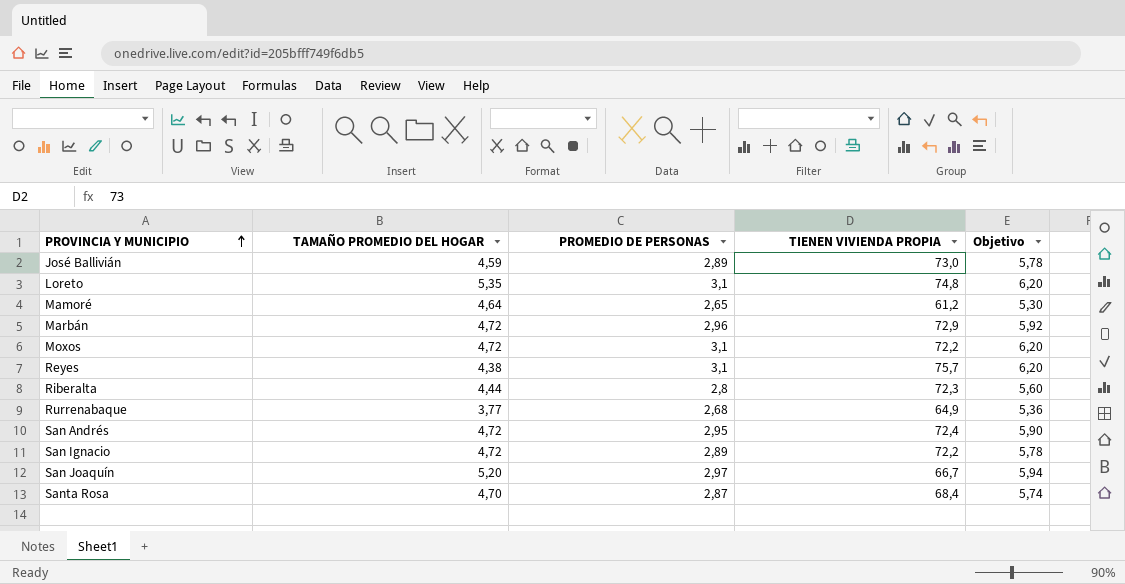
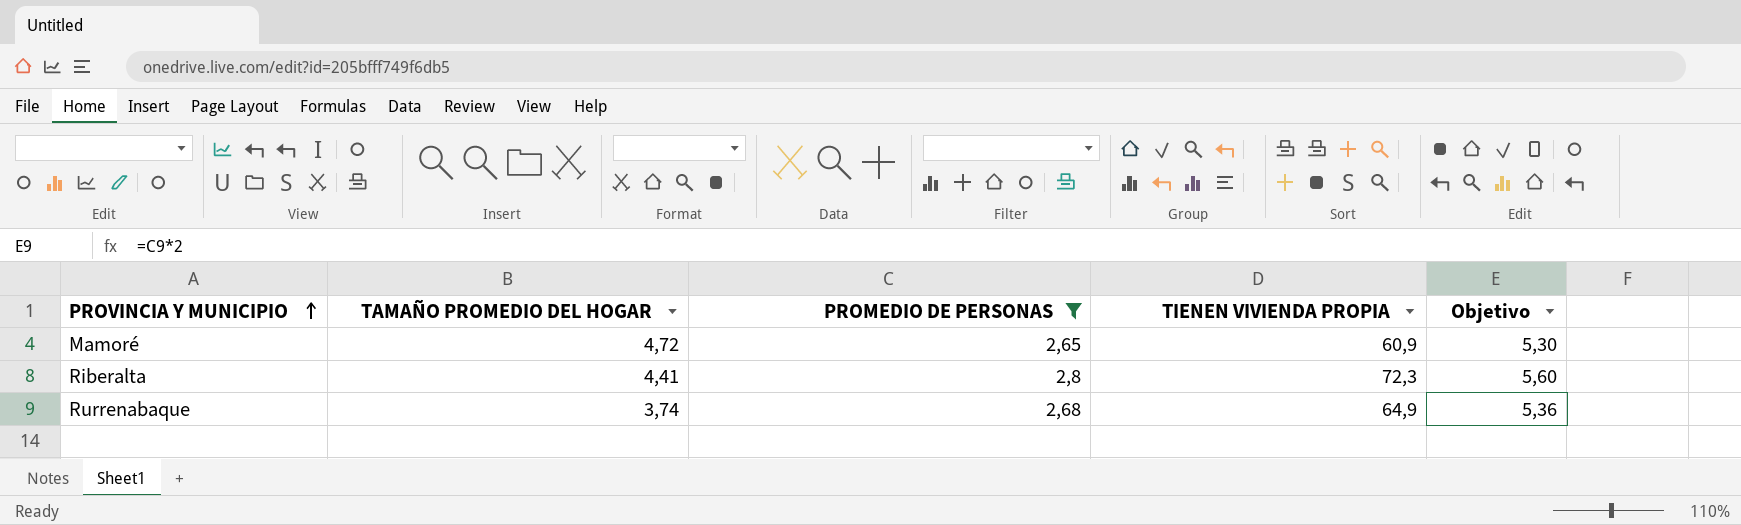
filter: none -> PROMEDIO DE PERSONAS <= 2,8
Mamoré | TAMAÑO PROMEDIO DEL HOGAR: 4,64 -> 4,72
Mamoré | TIENEN VIVIENDA PROPIA: 61,2 -> 60,9
Riberalta | TAMAÑO PROMEDIO DEL HOGAR: 4,44 -> 4,41
Rurrenabaque | TAMAÑO PROMEDIO DEL HOGAR: 3,77 -> 3,74

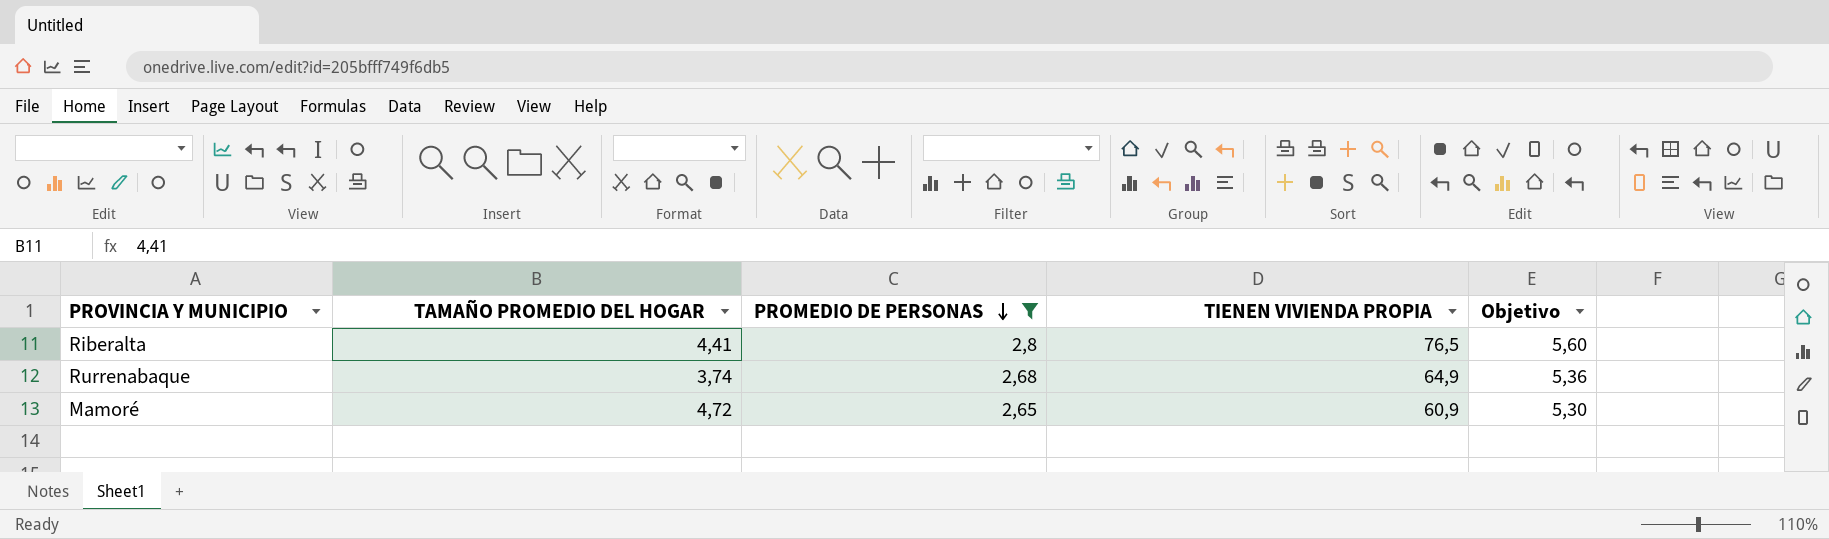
row order: PROVINCIA Y MUNICIPIO ascending -> PROMEDIO DE PERSONAS descending
Riberalta | TIENEN VIVIENDA PROPIA: 72,3 -> 76,5

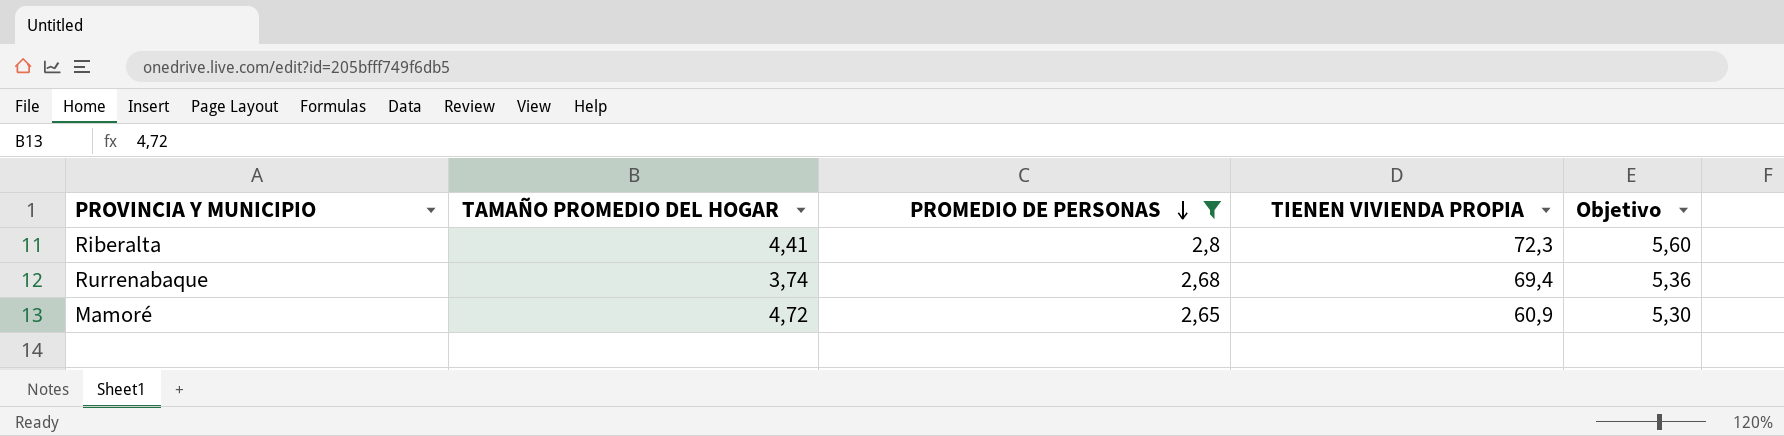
Riberalta | TIENEN VIVIENDA PROPIA: 76,5 -> 72,3
Rurrenabaque | TIENEN VIVIENDA PROPIA: 64,9 -> 69,4

